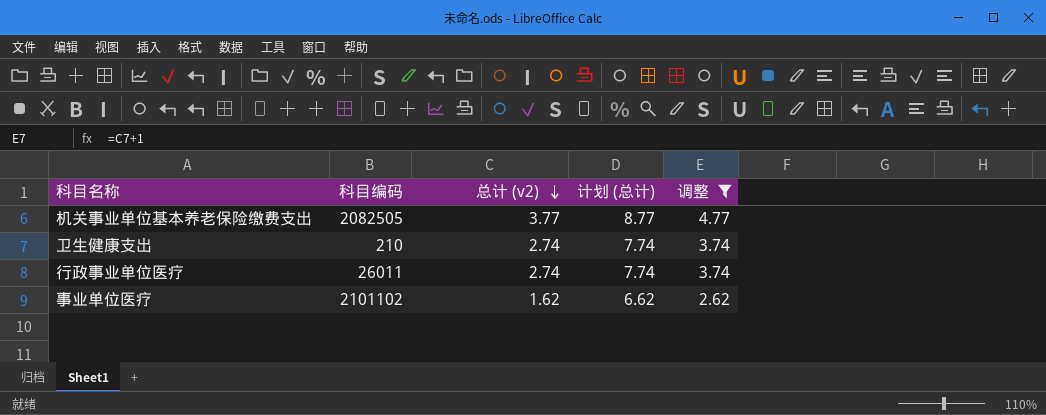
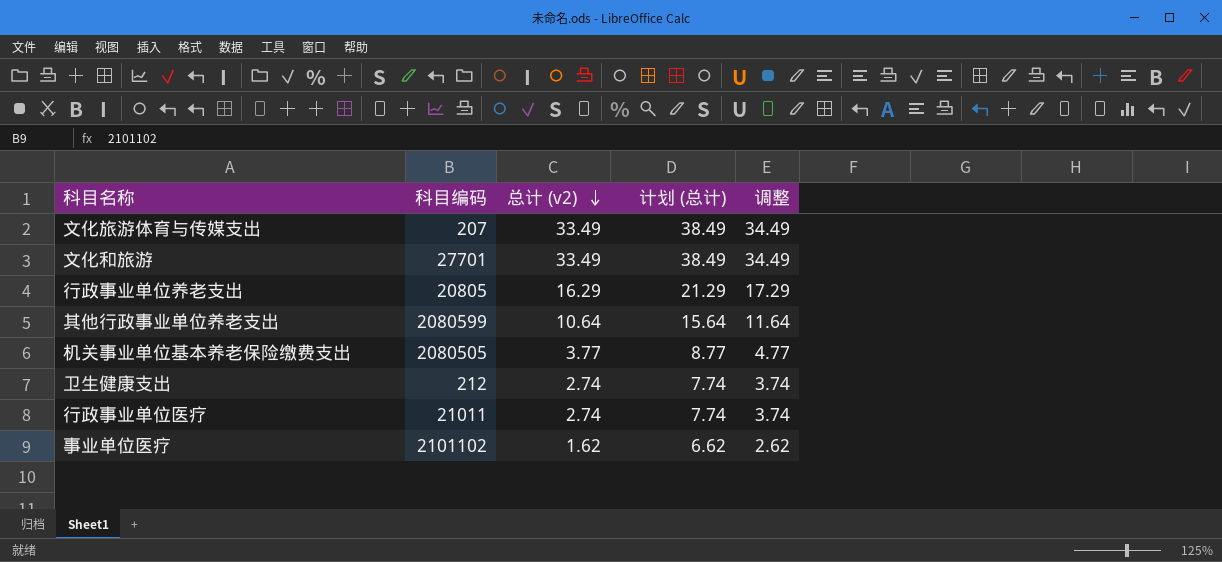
filter: 调整 <= 4.77 -> none
机关事业单位基本养老保险缴费支出 | 科目编码: 2082505 -> 2080505
卫生健康支出 | 科目编码: 210 -> 212
行政事业单位医疗 | 科目编码: 26011 -> 21011

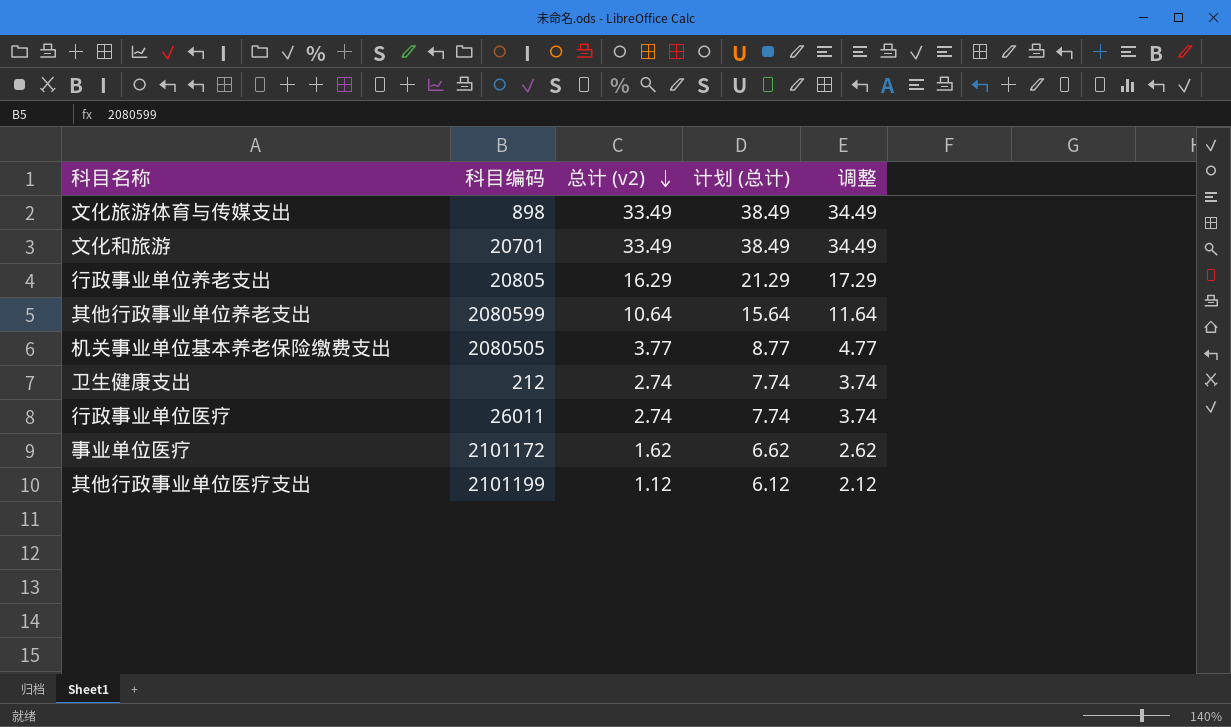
文化旅游体育与传媒支出 | 科目编码: 207 -> 898
文化和旅游 | 科目编码: 27701 -> 20701
行政事业单位医疗 | 科目编码: 21011 -> 26011
事业单位医疗 | 科目编码: 2101102 -> 2101172
row 其他行政事业单位医疗支出: none -> 2101199 | 1.12 | 6.12 | 2.12

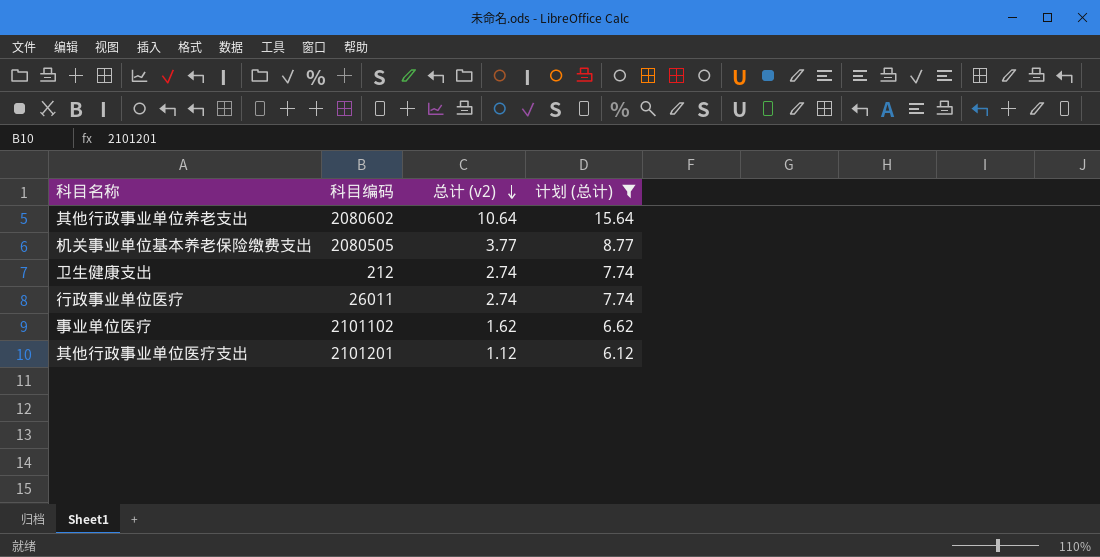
filter: none -> 计划 (总计) <= 15.64
column 调整 | formula: [总计 (v2)] + 1 -> none
其他行政事业单位养老支出 | 科目编码: 2080599 -> 2080602
事业单位医疗 | 科目编码: 2101172 -> 2101102
其他行政事业单位医疗支出 | 科目编码: 2101199 -> 2101201

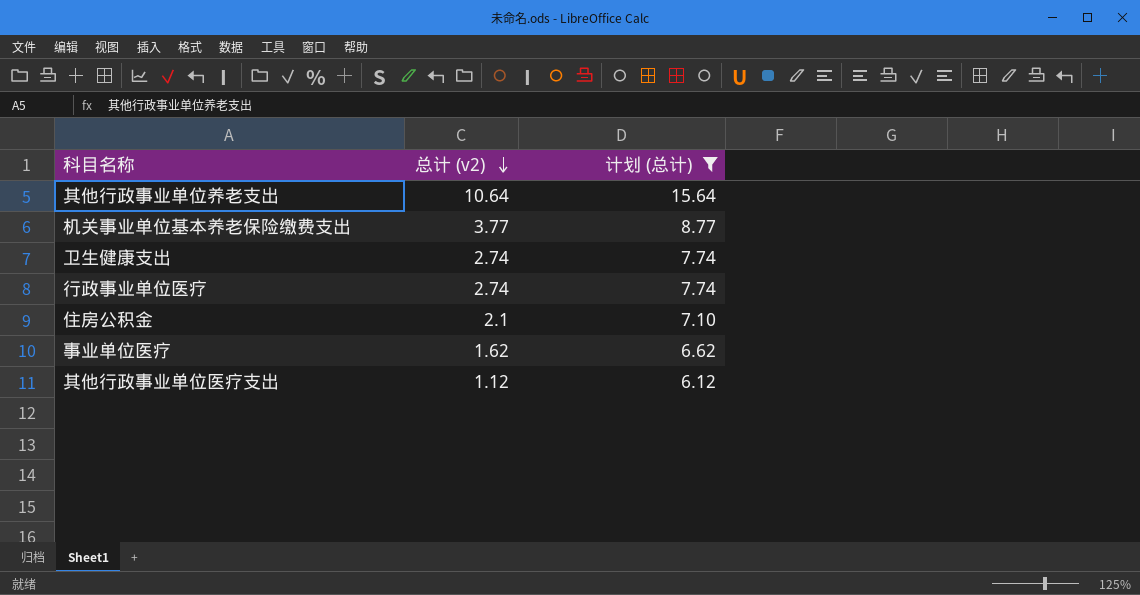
column 科目编码 | position: 2 -> none
row 住房公积金: none -> 2.1 | 7.10

